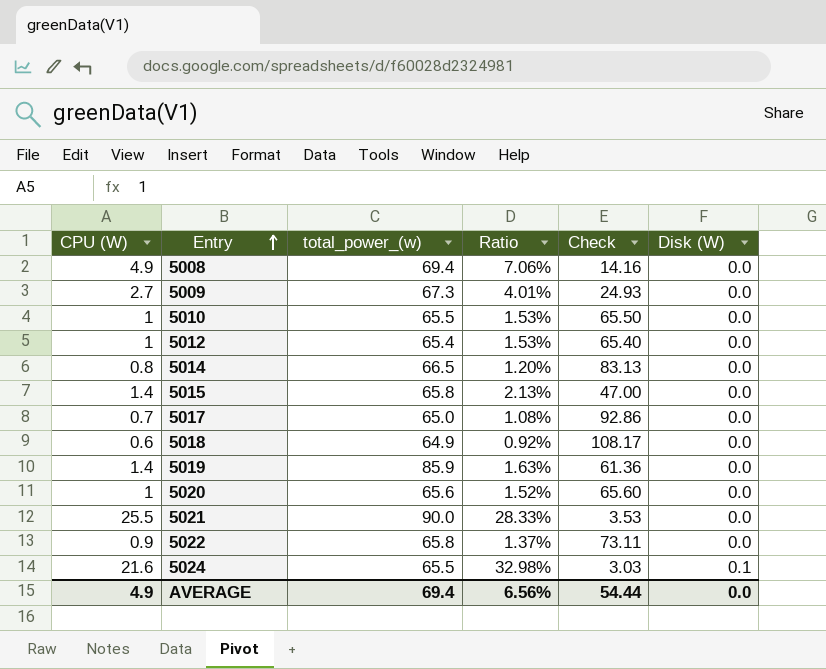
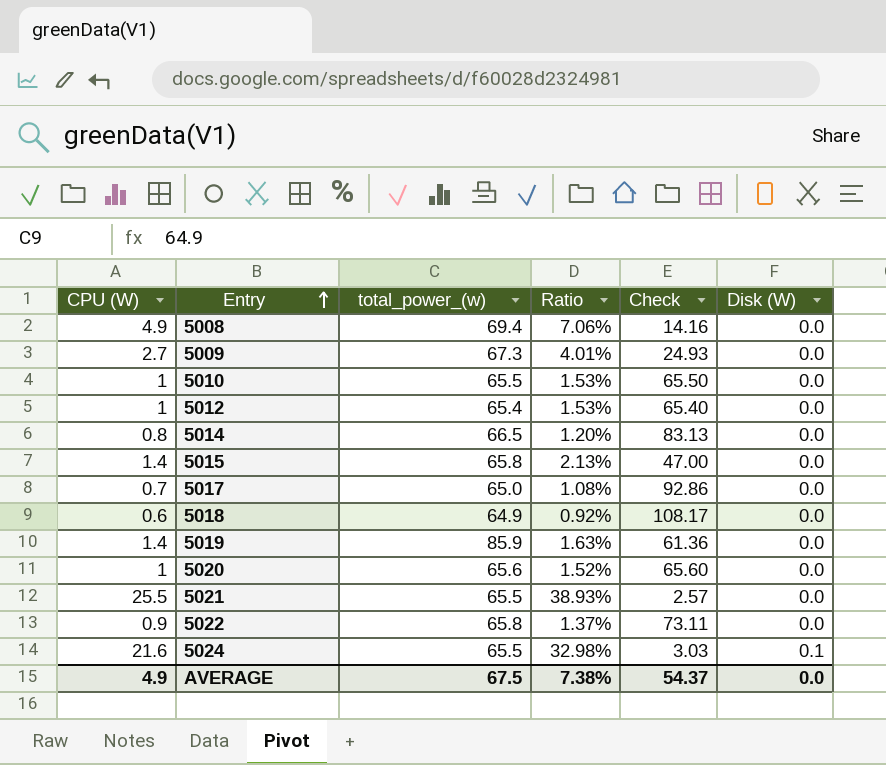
5021 | total_power_(w): 90.0 -> 65.5
5021 | Ratio: 28.33% -> 38.93%
5021 | Check: 3.53 -> 2.57
AVERAGE | total_power_(w): 69.4 -> 67.5
AVERAGE | Ratio: 6.56% -> 7.38%
AVERAGE | Check: 54.44 -> 54.37

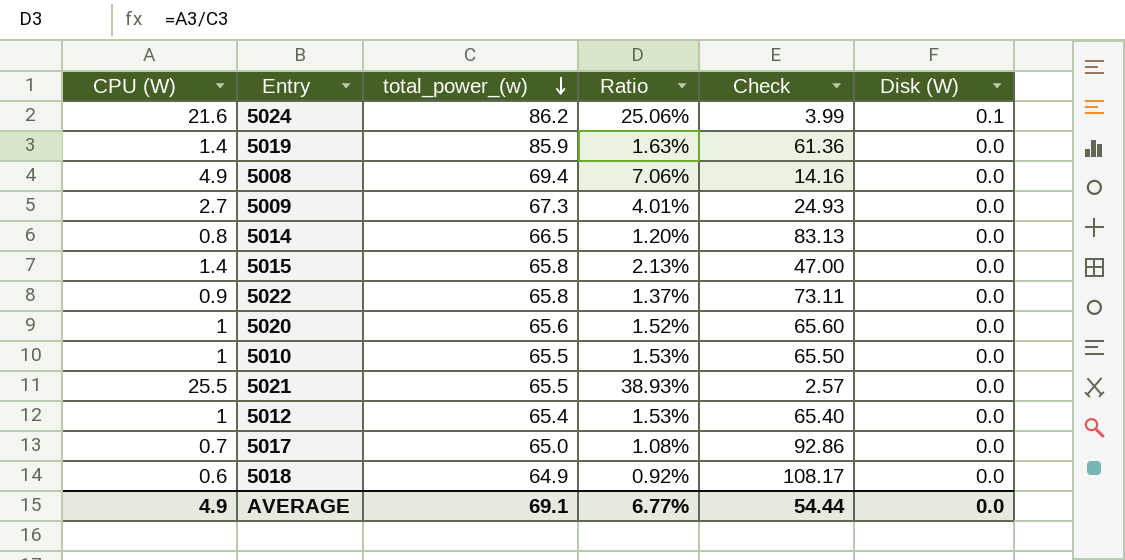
row order: Entry ascending -> total_power_(w) descending
5024 | total_power_(w): 65.5 -> 86.2
5024 | Ratio: 32.98% -> 25.06%
5024 | Check: 3.03 -> 3.99
AVERAGE | total_power_(w): 67.5 -> 69.1
AVERAGE | Ratio: 7.38% -> 6.77%
AVERAGE | Check: 54.37 -> 54.44

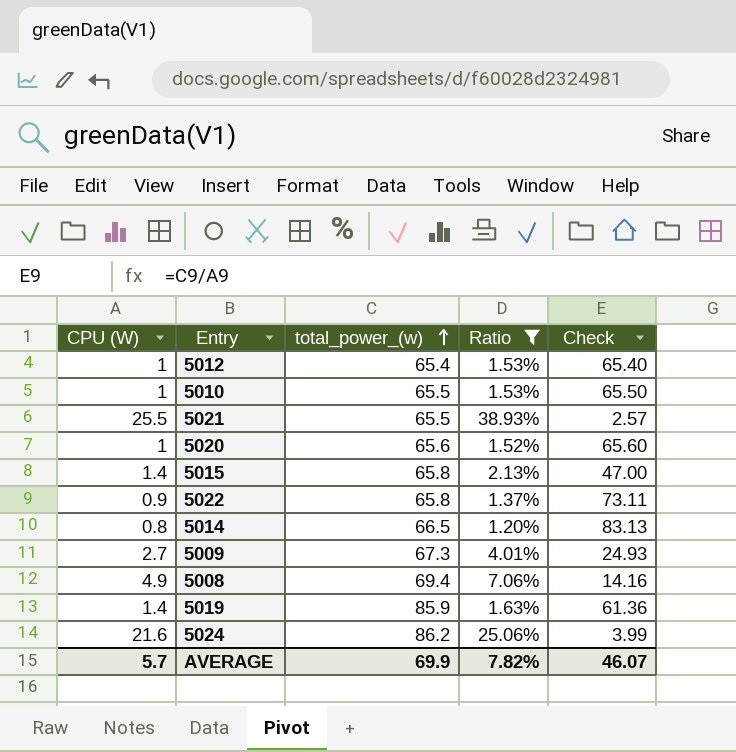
filter: none -> Ratio >= 1.20%
row order: total_power_(w) descending -> total_power_(w) ascending
column Disk (W) | position: 6 -> none
AVERAGE | CPU (W): 4.9 -> 5.7
AVERAGE | total_power_(w): 69.1 -> 69.9
AVERAGE | Ratio: 6.77% -> 7.82%
AVERAGE | Check: 54.44 -> 46.07

